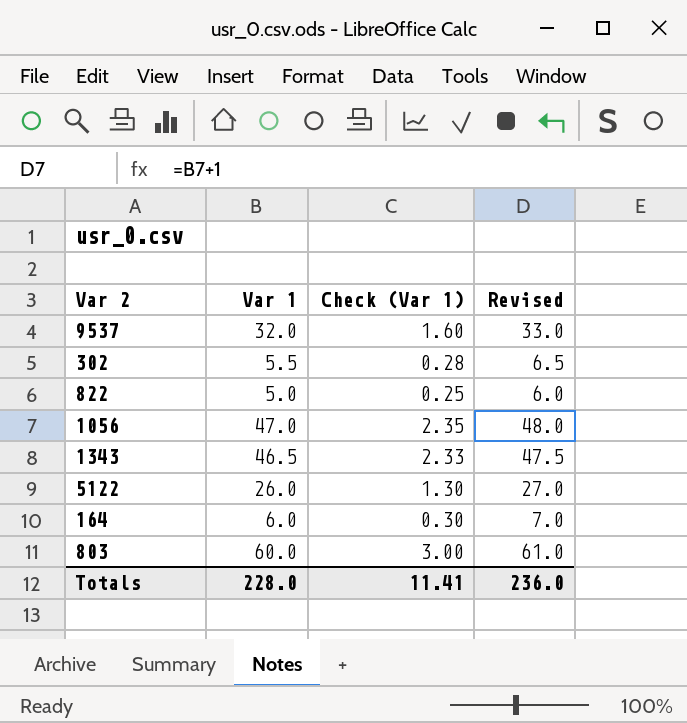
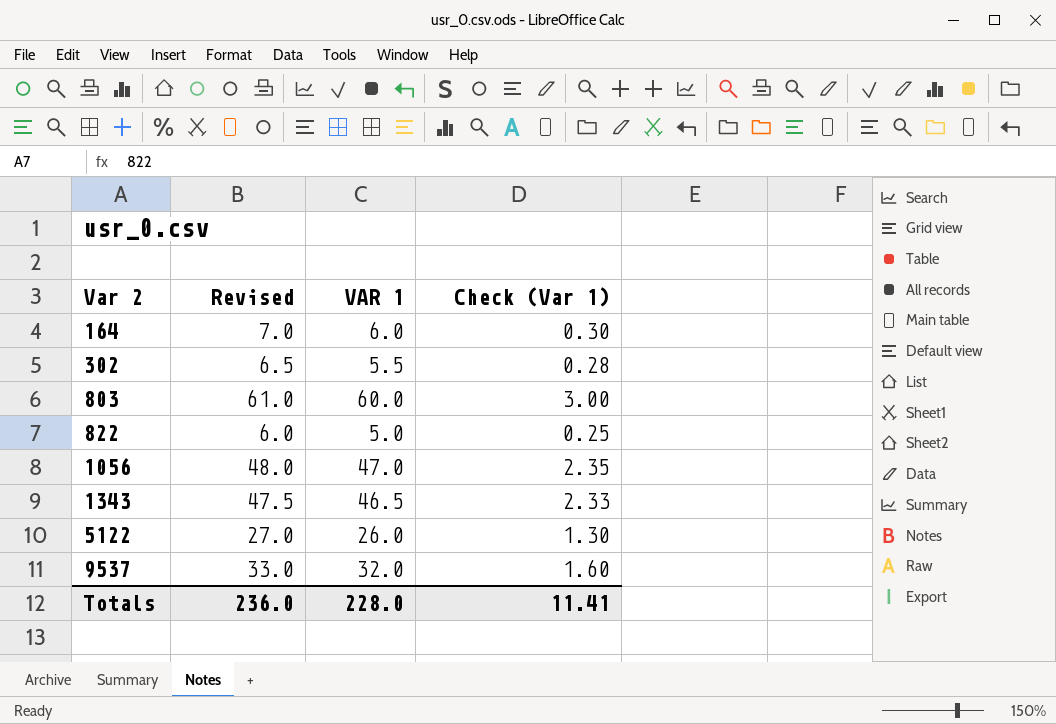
row order: none -> Var 2 ascending
column Revised | position: 4 -> 2
column name: Var 1 -> VAR 1

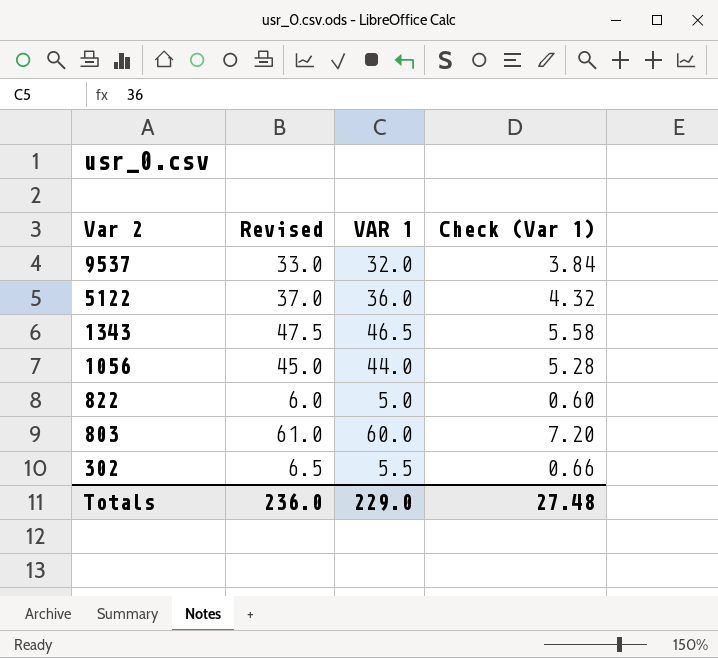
row order: Var 2 ascending -> Var 2 descending
column Check (Var 1) | formula: [VAR 1] * 0.05 -> [VAR 1] * 0.12
row 164: 7.0 | 6.0 | 0.30 -> none
5122 | Revised: 27.0 -> 37.0
5122 | VAR 1: 26.0 -> 36.0
1056 | Revised: 48.0 -> 45.0
1056 | VAR 1: 47.0 -> 44.0
Totals | VAR 1: 228.0 -> 229.0
Totals | Check (Var 1): 11.41 -> 27.48

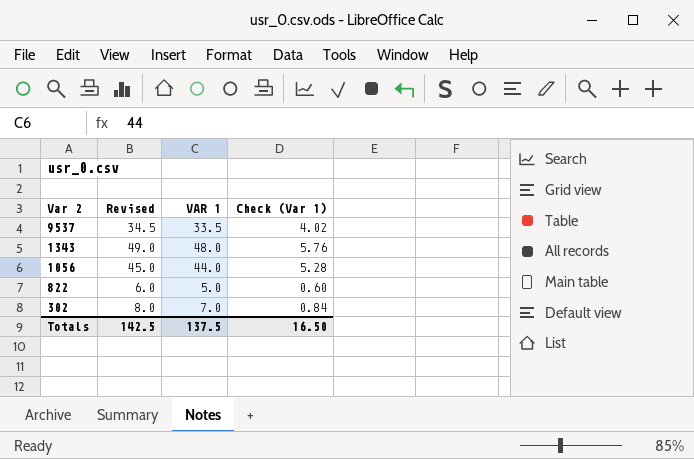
row 5122: 37.0 | 36.0 | 4.32 -> none
row 803: 61.0 | 60.0 | 7.20 -> none
9537 | Revised: 33.0 -> 34.5
9537 | VAR 1: 32.0 -> 33.5
9537 | Check (Var 1): 3.84 -> 4.02
1343 | Revised: 47.5 -> 49.0
1343 | VAR 1: 46.5 -> 48.0
1343 | Check (Var 1): 5.58 -> 5.76
302 | Revised: 6.5 -> 8.0
302 | VAR 1: 5.5 -> 7.0
302 | Check (Var 1): 0.66 -> 0.84
Totals | Revised: 236.0 -> 142.5
Totals | VAR 1: 229.0 -> 137.5
Totals | Check (Var 1): 27.48 -> 16.50

